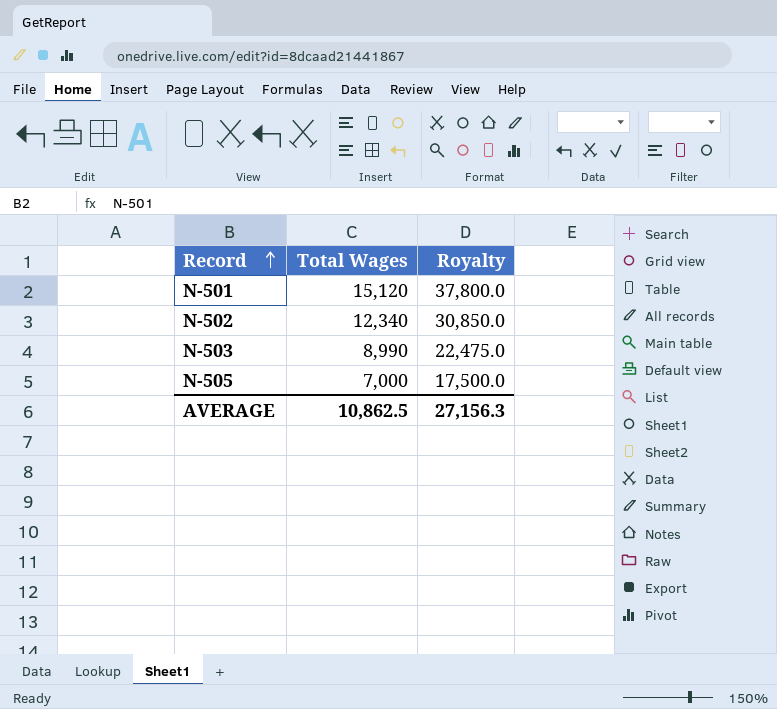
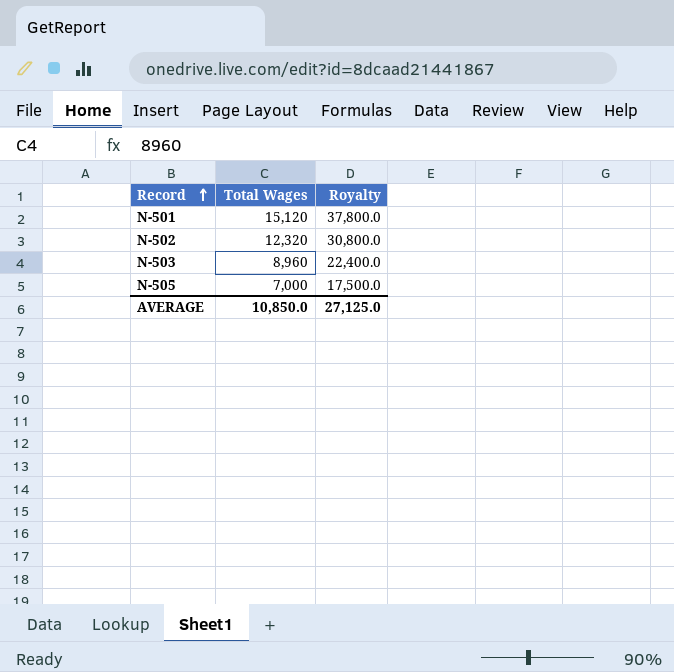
N-502 | Total Wages: 12,340 -> 12,320
N-502 | Royalty: 30,850.0 -> 30,800.0
N-503 | Total Wages: 8,990 -> 8,960
N-503 | Royalty: 22,475.0 -> 22,400.0
AVERAGE | Total Wages: 10,862.5 -> 10,850.0
AVERAGE | Royalty: 27,156.3 -> 27,125.0

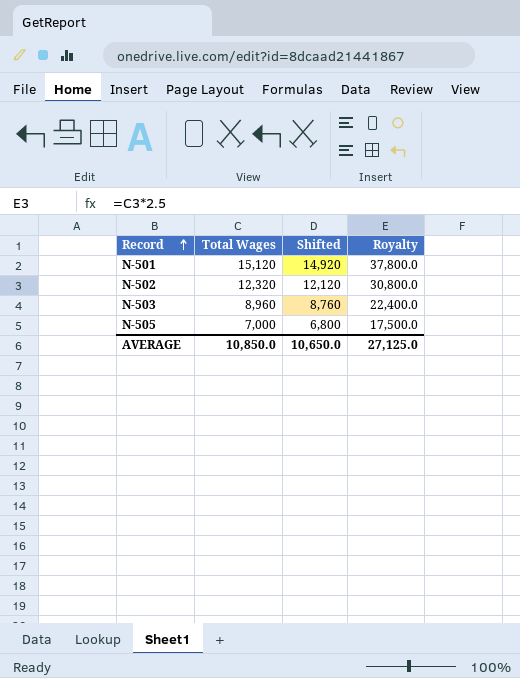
column Shifted | formula: none -> [Total Wages] - 200

